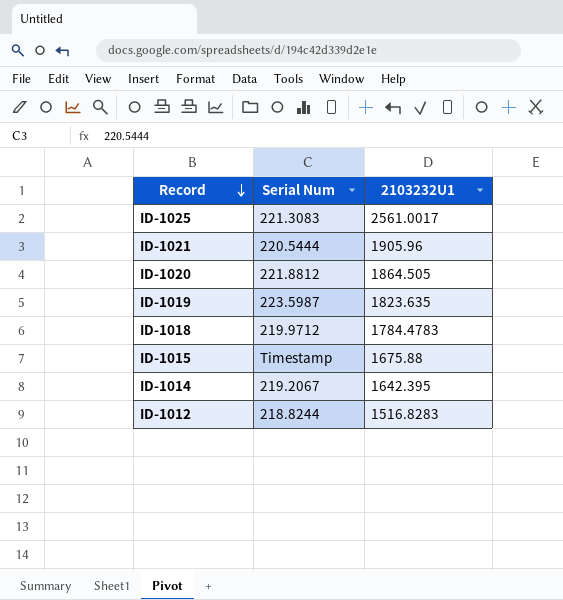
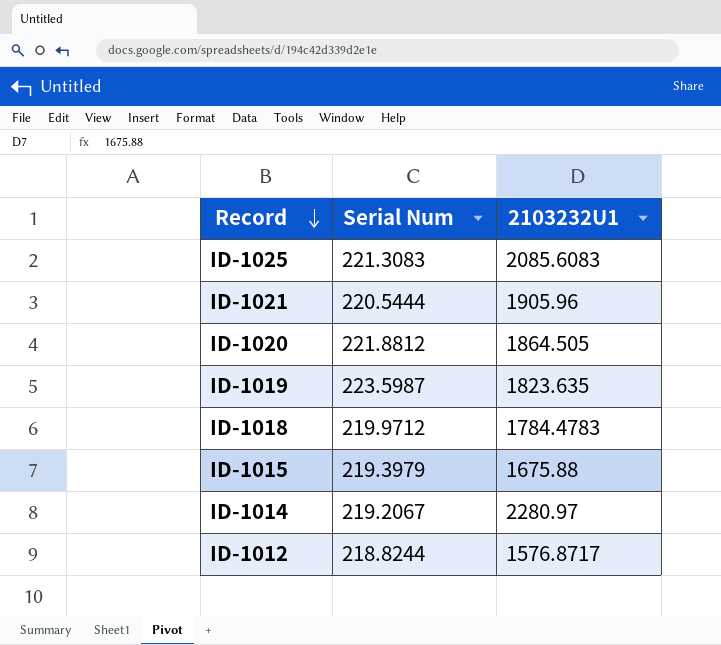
ID-1025 | 2103232U1: 2561.0017 -> 2085.6083
ID-1015 | Serial Num: Timestamp -> 219.3979
ID-1014 | 2103232U1: 1642.395 -> 2280.97
ID-1012 | 2103232U1: 1516.8283 -> 1576.8717

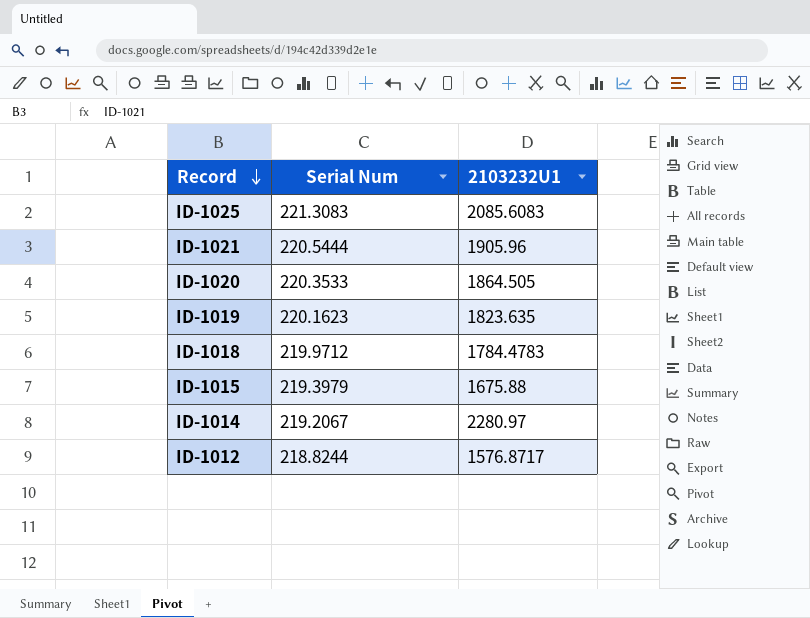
ID-1020 | Serial Num: 221.8812 -> 220.3533
ID-1019 | Serial Num: 223.5987 -> 220.1623

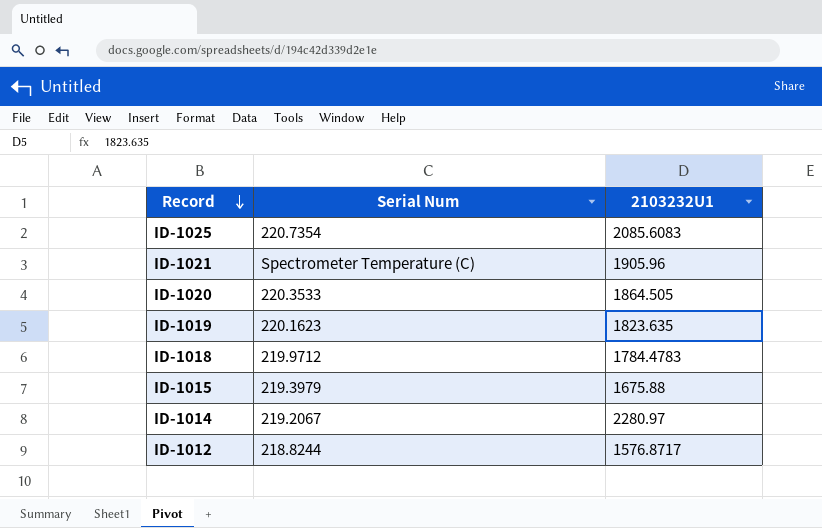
ID-1025 | Serial Num: 221.3083 -> 220.7354
ID-1021 | Serial Num: 220.5444 -> Spectrometer Temperature (C)

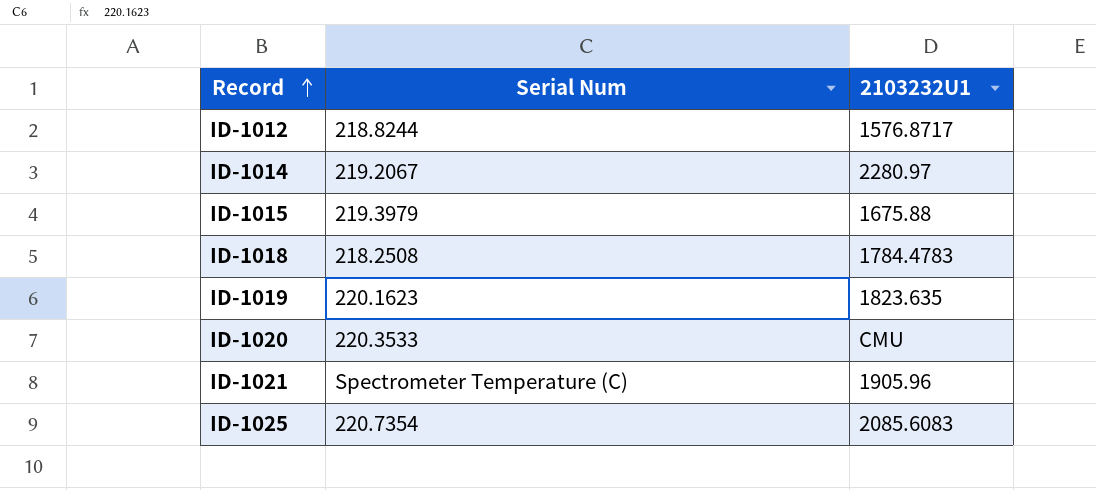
row order: Record descending -> Record ascending
ID-1018 | Serial Num: 219.9712 -> 218.2508
ID-1020 | 2103232U1: 1864.505 -> CMU

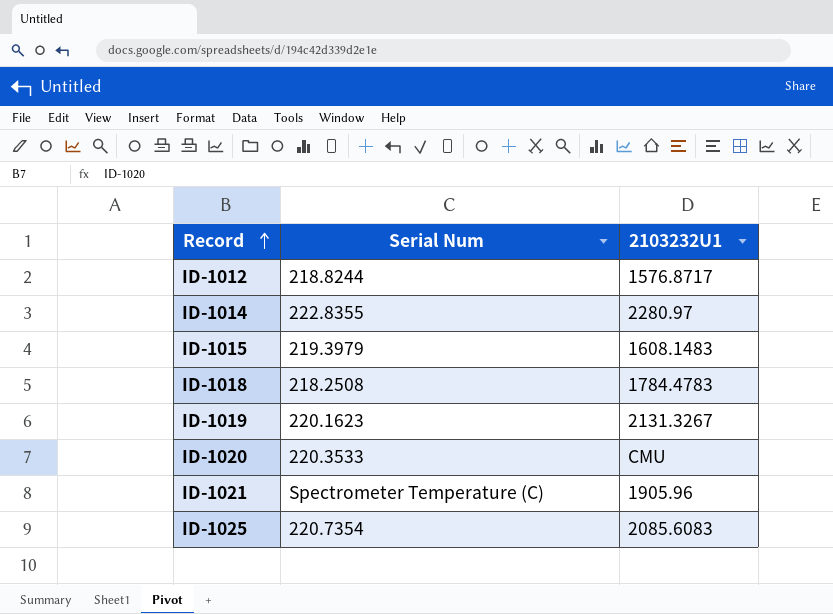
ID-1014 | Serial Num: 219.2067 -> 222.8355
ID-1015 | 2103232U1: 1675.88 -> 1608.1483
ID-1019 | 2103232U1: 1823.635 -> 2131.3267

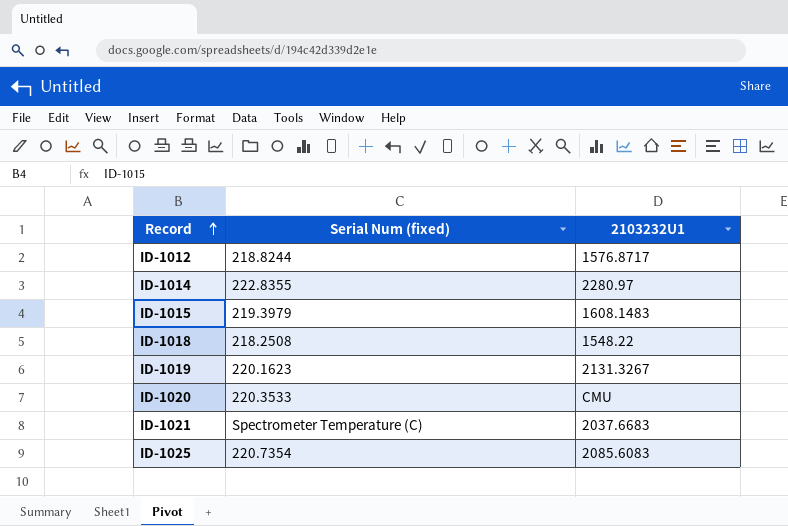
column name: Serial Num -> Serial Num (fixed)
ID-1018 | 2103232U1: 1784.4783 -> 1548.22
ID-1021 | 2103232U1: 1905.96 -> 2037.6683

